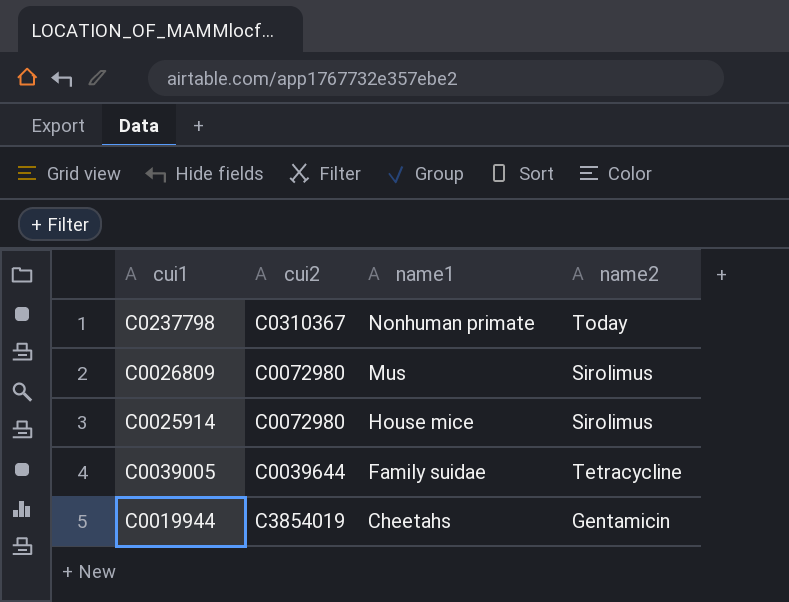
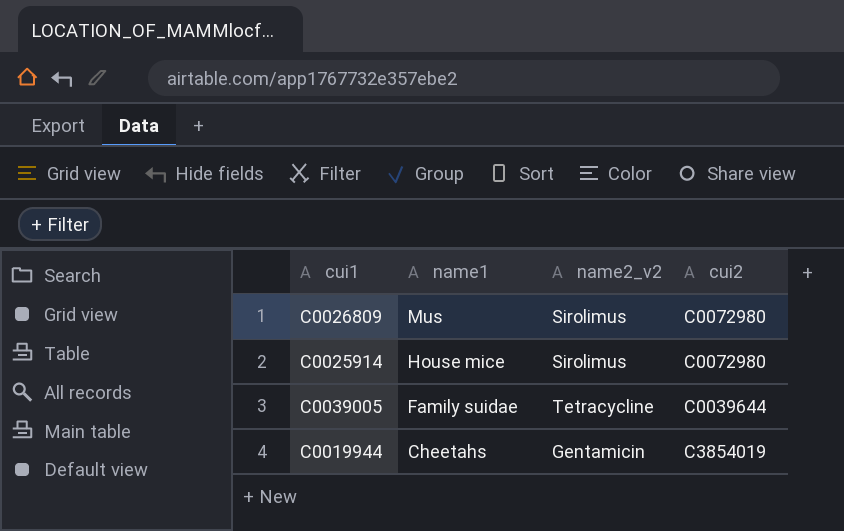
column name: name2 -> name2_v2
column cui2 | position: 2 -> 4
row C0237798: C0310367 | Nonhuman primate | Today -> none

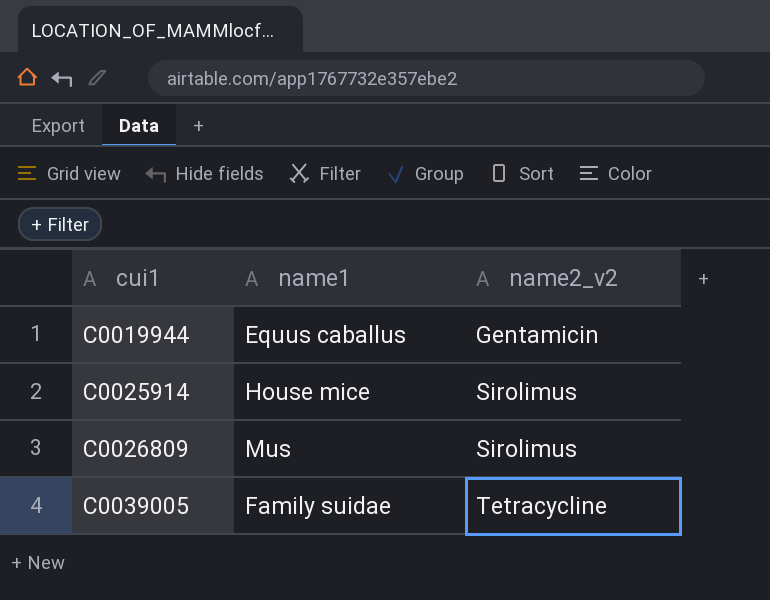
row order: name1 descending -> cui1 ascending
column cui2 | position: 4 -> none
C0019944 | name1: Cheetahs -> Equus caballus

